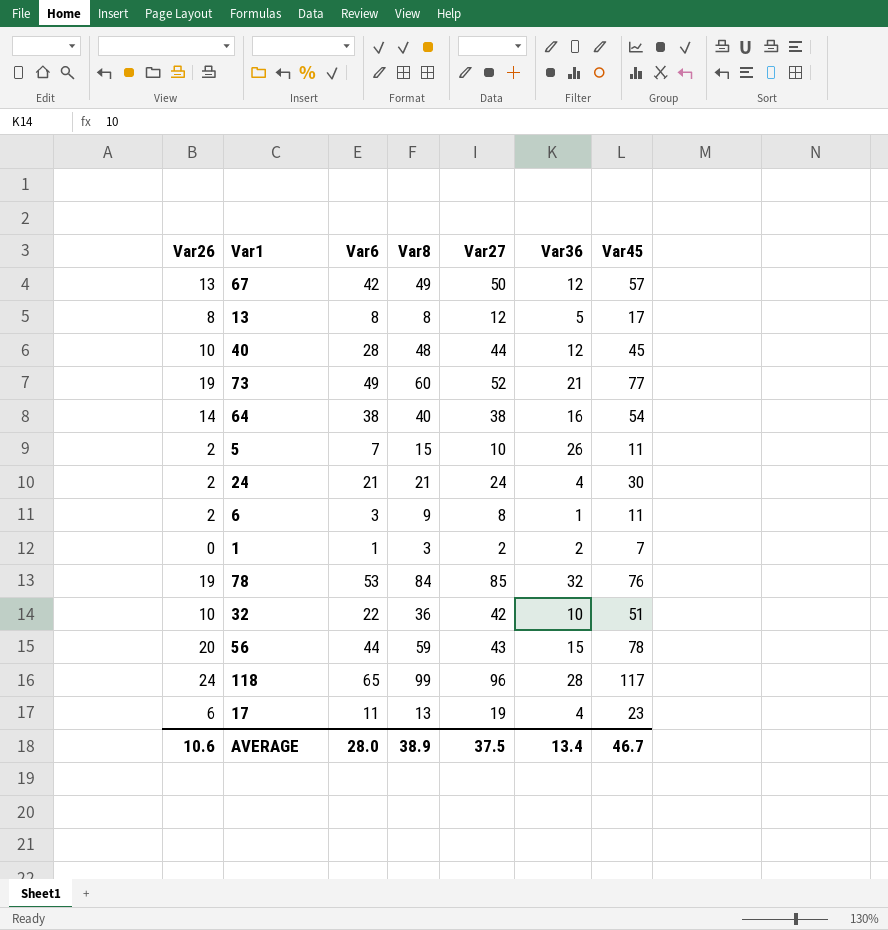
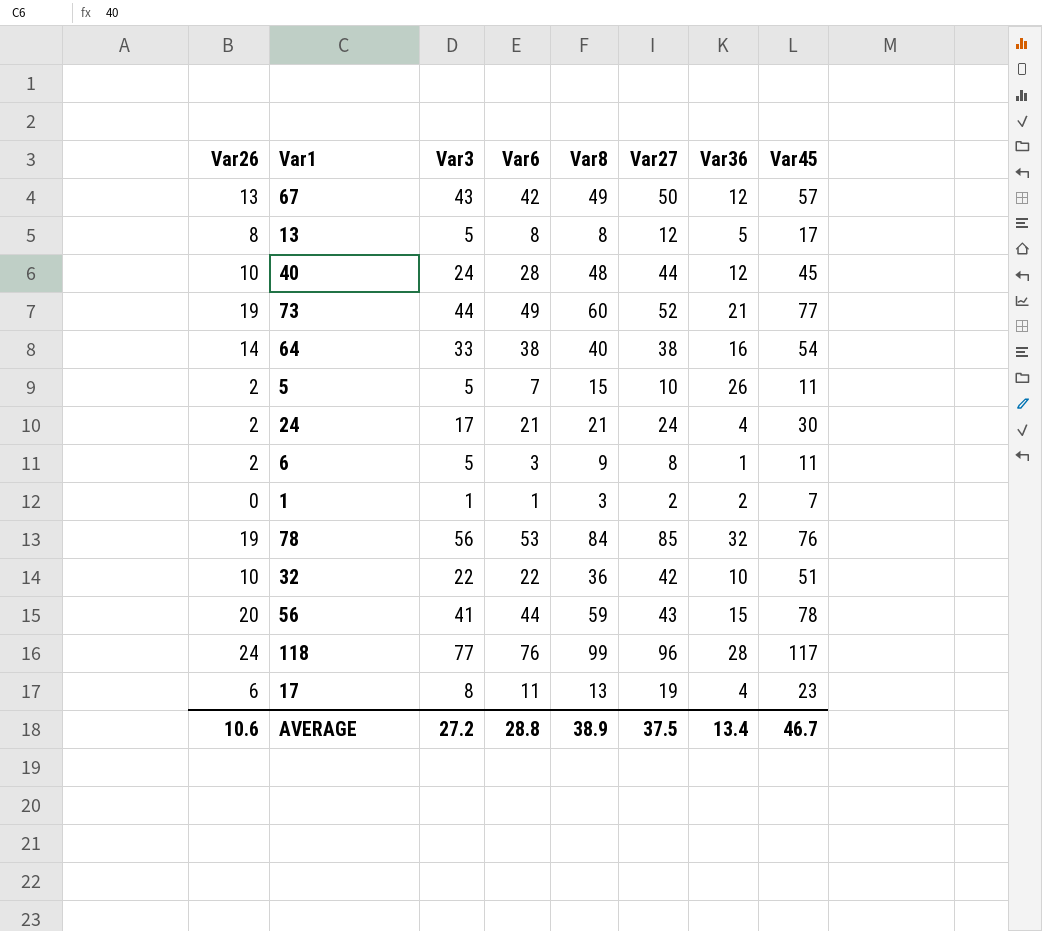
column Var3 | position: none -> 3
118 | Var6: 65 -> 76
AVERAGE | Var6: 28.0 -> 28.8

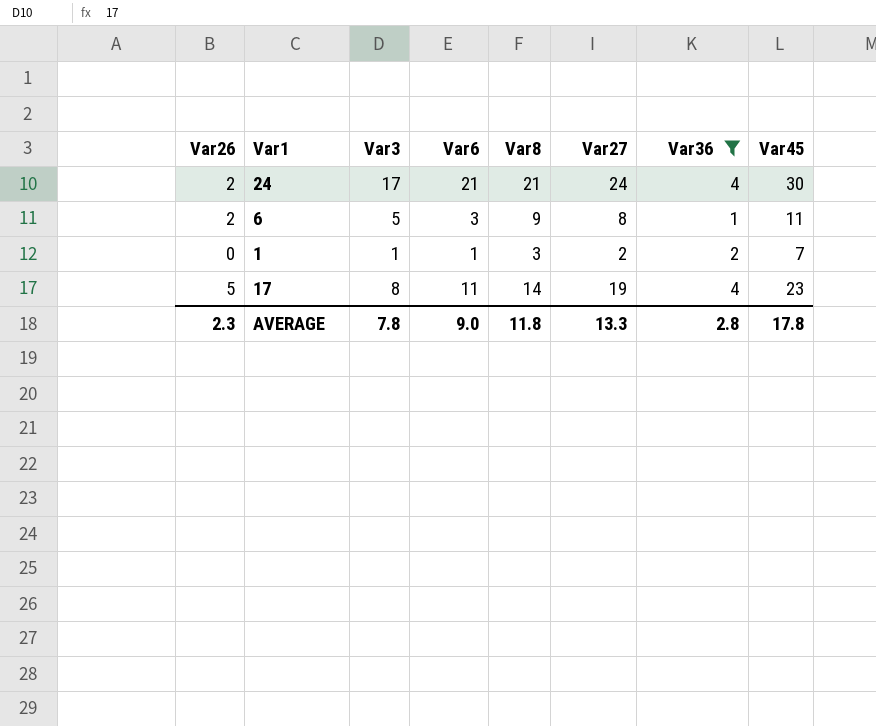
filter: none -> Var36 <= 4
17 | Var26: 6 -> 5
17 | Var8: 13 -> 14
AVERAGE | Var26: 10.6 -> 2.3
AVERAGE | Var3: 27.2 -> 7.8
AVERAGE | Var6: 28.8 -> 9.0
AVERAGE | Var8: 38.9 -> 11.8
AVERAGE | Var27: 37.5 -> 13.3
AVERAGE | Var36: 13.4 -> 2.8
AVERAGE | Var45: 46.7 -> 17.8

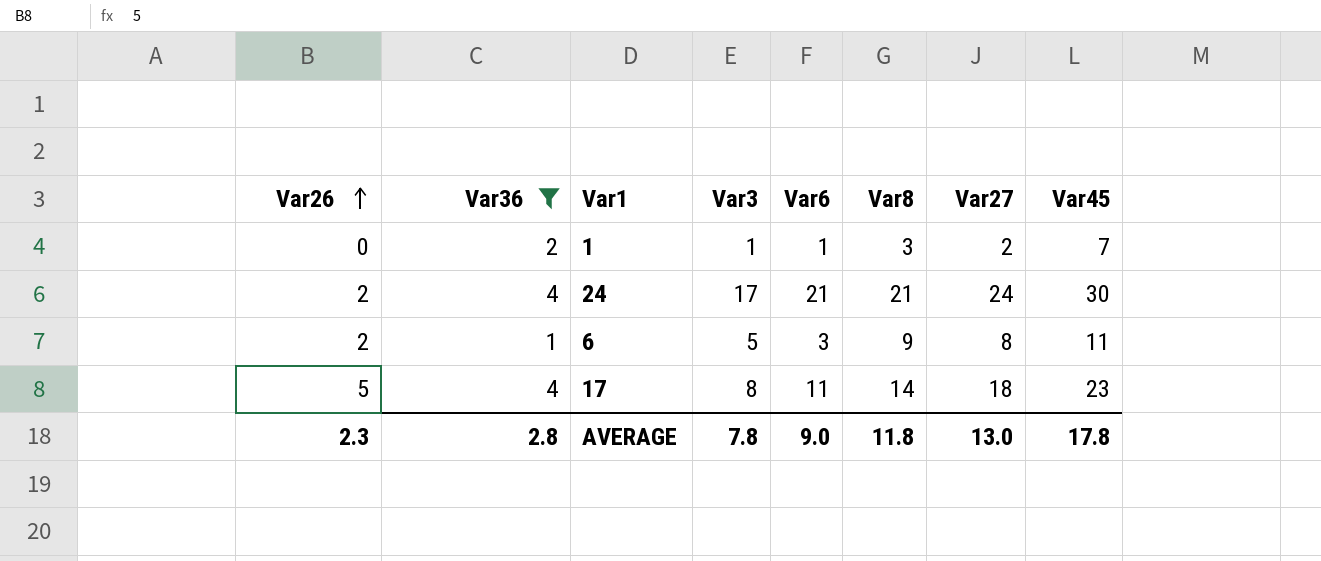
row order: none -> Var26 ascending
column Var36 | position: 7 -> 2
17 | Var27: 19 -> 18
AVERAGE | Var27: 13.3 -> 13.0

